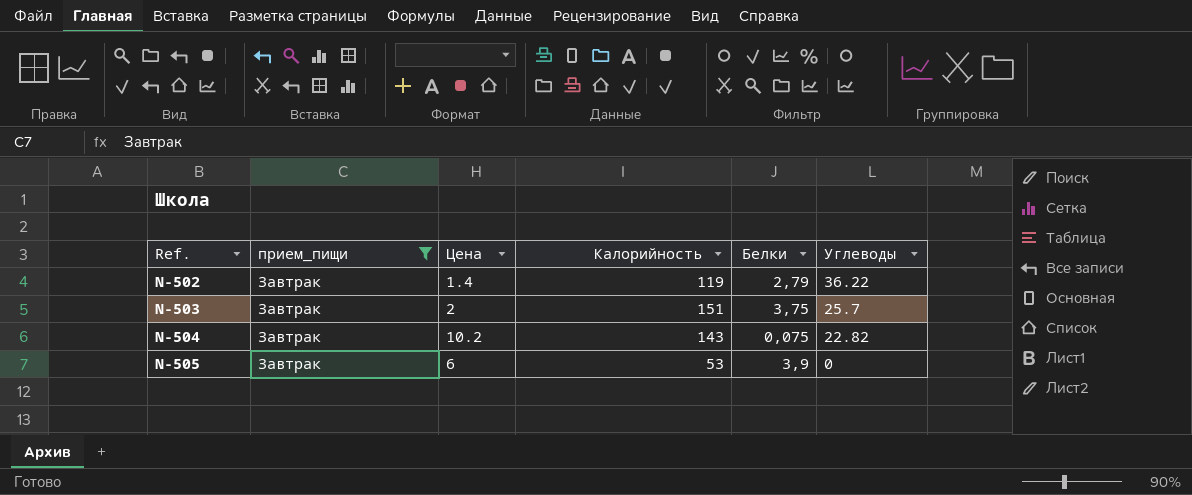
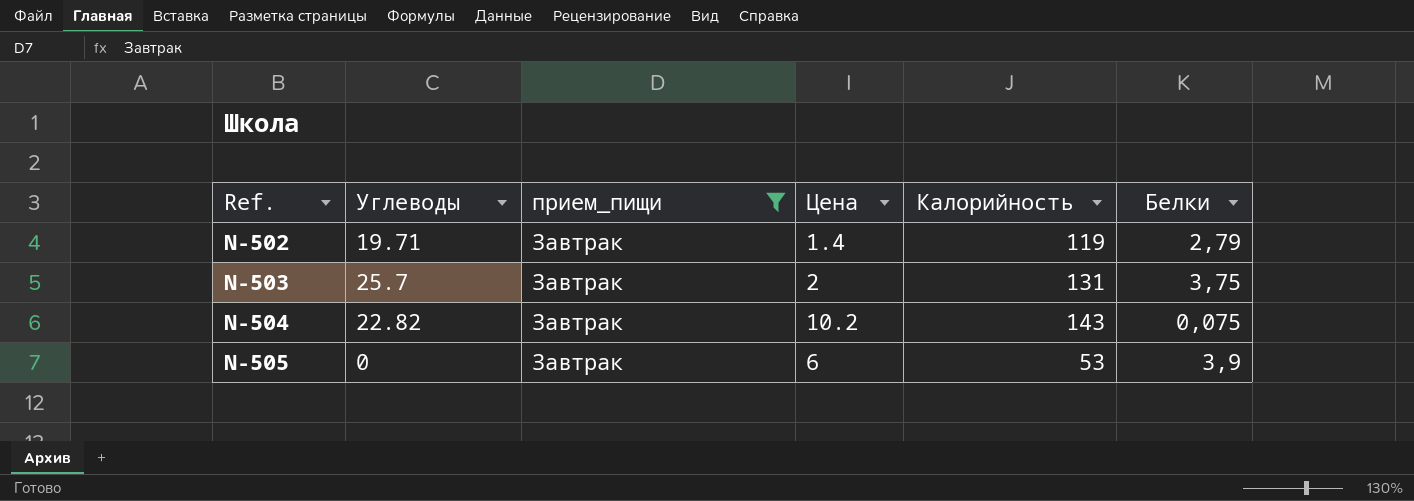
column Углеводы | position: 6 -> 2
N-502 | Углеводы: 36.22 -> 19.71
N-503 | Калорийность: 151 -> 131

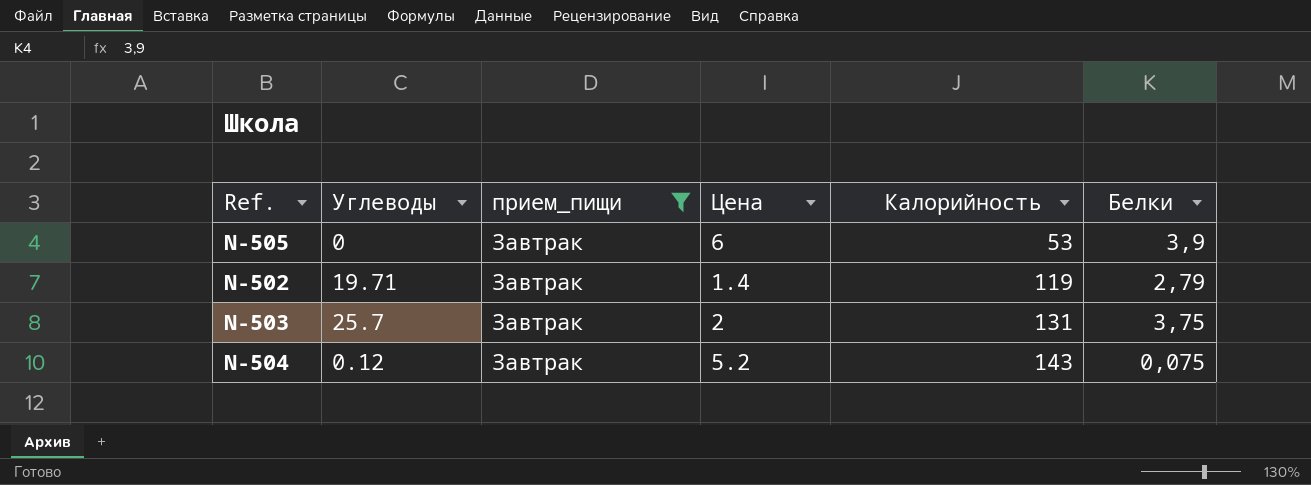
row order: Ref. ascending -> Калорийность ascending
N-504 | Углеводы: 22.82 -> 0.12
N-504 | Цена: 10.2 -> 5.2

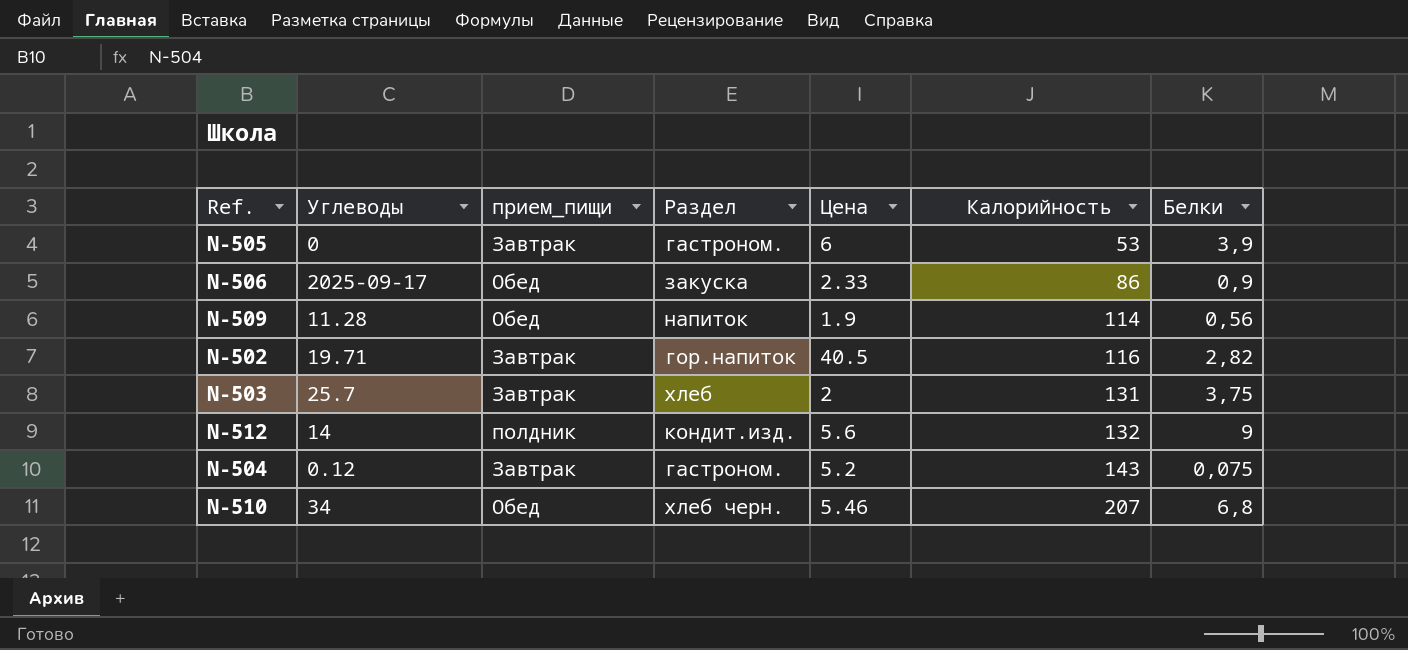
filter: прием_пищи = Завтрак -> none
column Раздел | position: none -> 4
N-502 | Цена: 1.4 -> 40.5
N-502 | Калорийность: 119 -> 116
N-502 | Белки: 2,79 -> 2,82

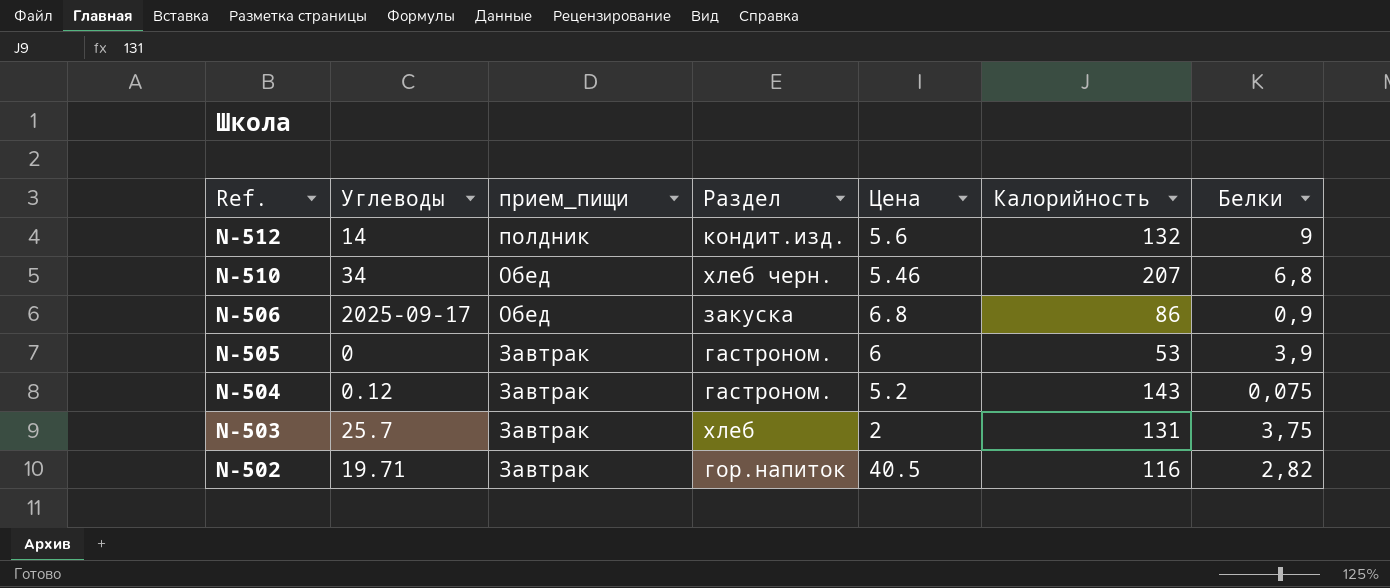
row order: Калорийность ascending -> Ref. descending
row N-509: 11.28 | Обед | напиток | 1.9 | 114 | 0,56 -> none
N-506 | Цена: 2.33 -> 6.8

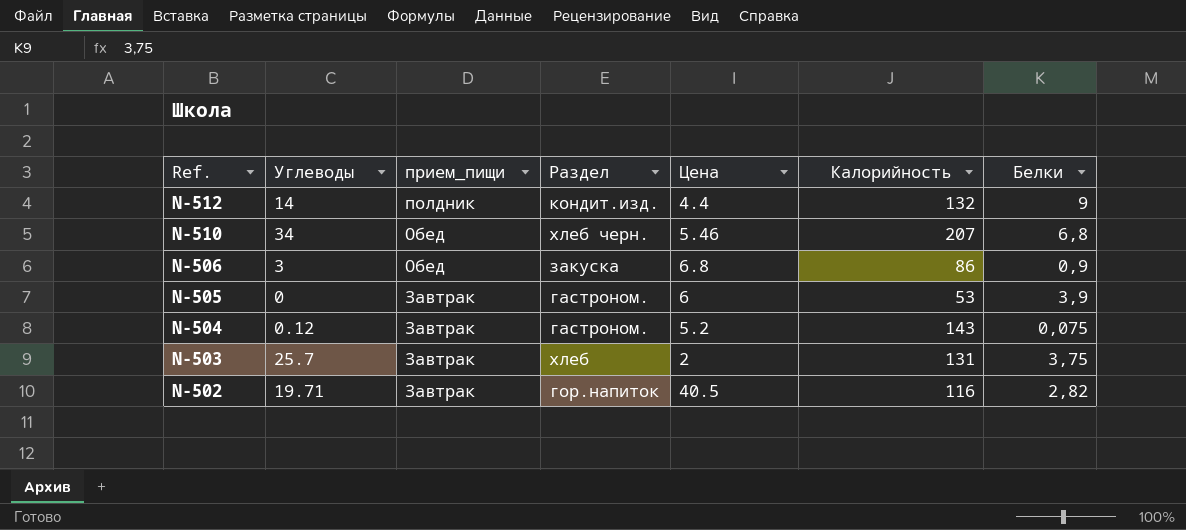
N-512 | Цена: 5.6 -> 4.4
N-506 | Углеводы: 2025-09-17 -> 3

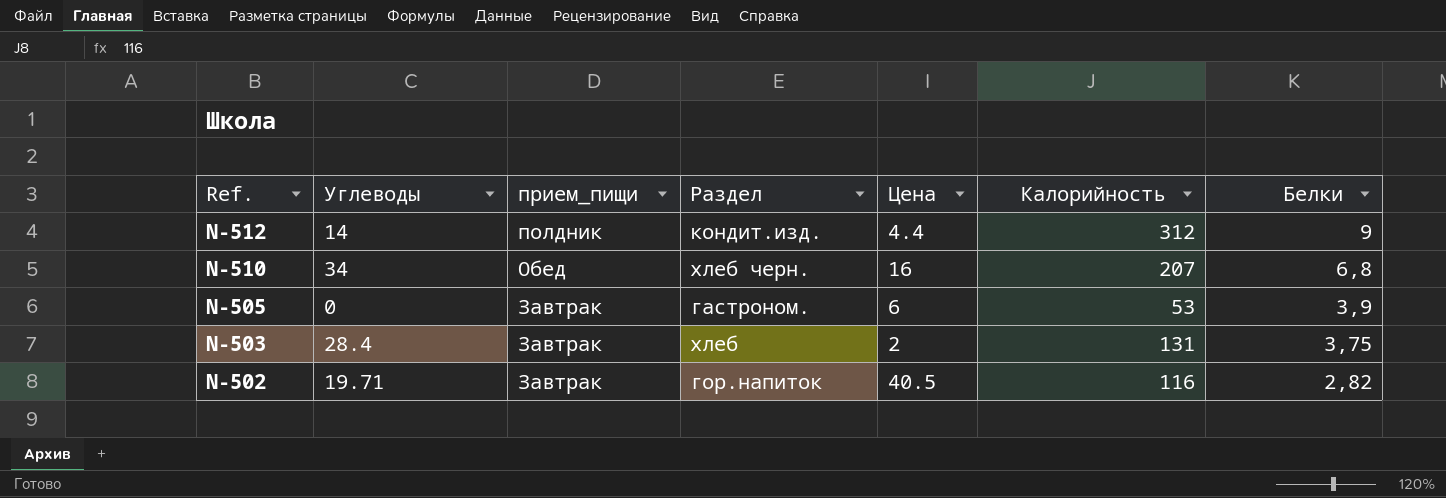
row N-506: 3 | Обед | закуска | 6.8 | 86 | 0,9 -> none
row N-504: 0.12 | Завтрак | гастроном. | 5.2 | 143 | 0,075 -> none
N-512 | Калорийность: 132 -> 312
N-510 | Цена: 5.46 -> 16
N-503 | Углеводы: 25.7 -> 28.4

